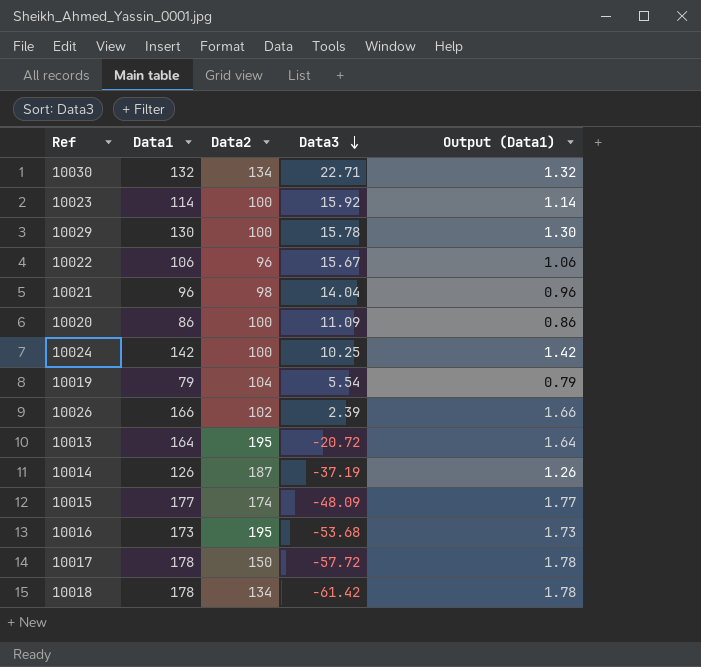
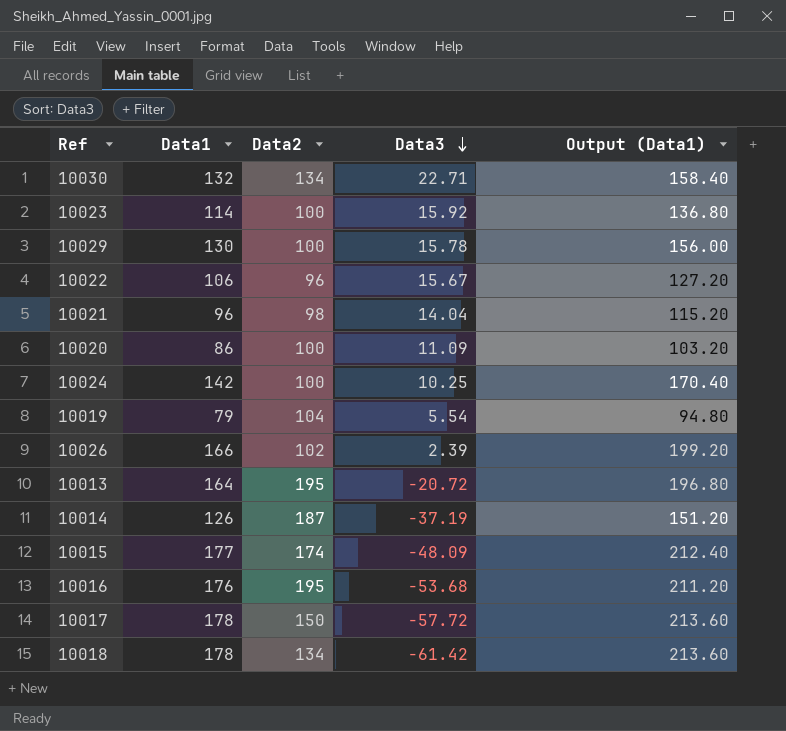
column Output (Data1) | formula: [Data1] * 0.01 -> [Data1] * 1.2
10016 | Data1: 173 -> 176

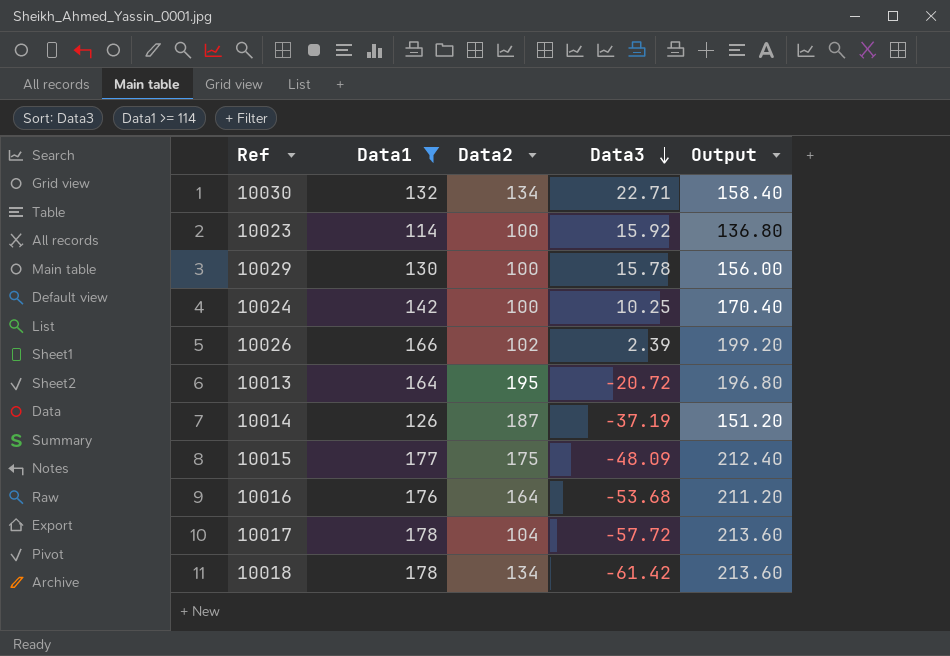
filter: none -> Data1 >= 114
column name: Output (Data1) -> Output
10015 | Data2: 174 -> 175
10016 | Data2: 195 -> 164
10017 | Data2: 150 -> 104

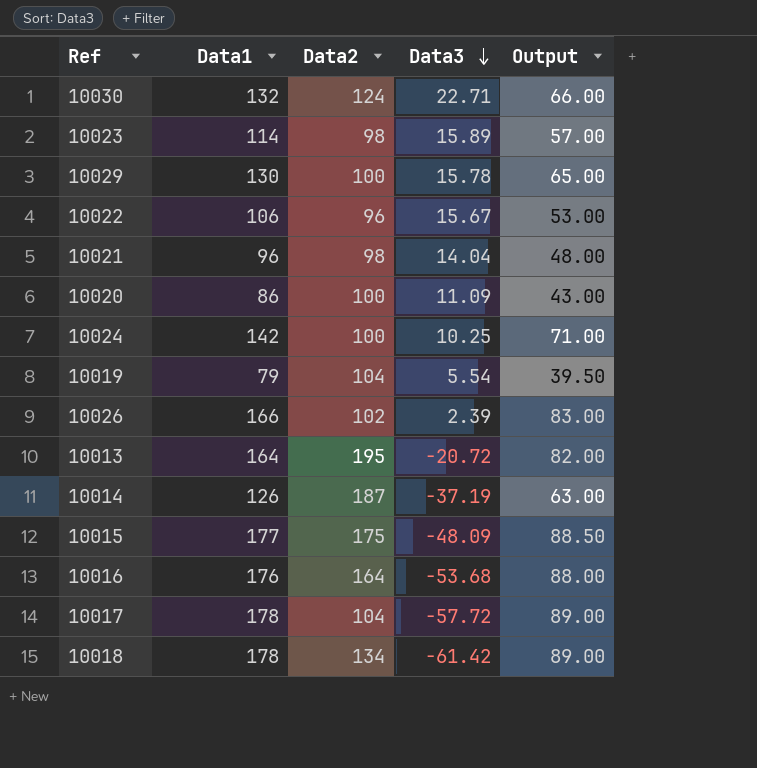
filter: Data1 >= 114 -> none
column Output | formula: [Data1] * 1.2 -> [Data1] * 0.5
10030 | Data2: 134 -> 124
10023 | Data2: 100 -> 98
10023 | Data3: 15.92 -> 15.89

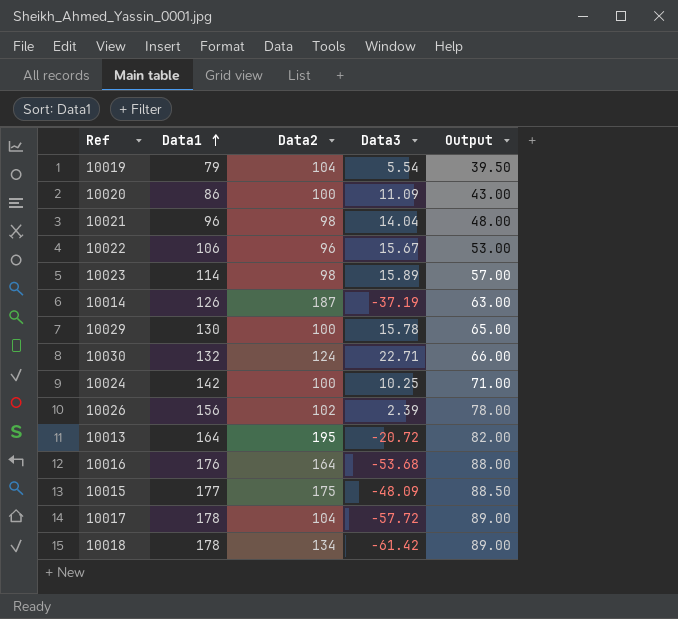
row order: Data3 descending -> Data1 ascending
10026 | Data1: 166 -> 156
10026 | Output: 83.00 -> 78.00

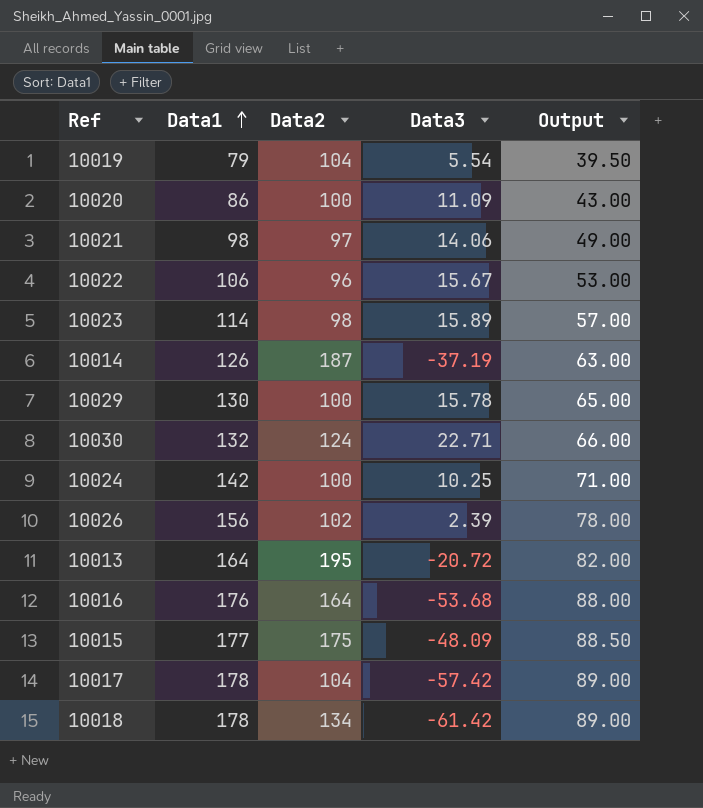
10021 | Data1: 96 -> 98
10021 | Data2: 98 -> 97
10021 | Data3: 14.04 -> 14.06
10021 | Output: 48.00 -> 49.00
10017 | Data3: -57.72 -> -57.42

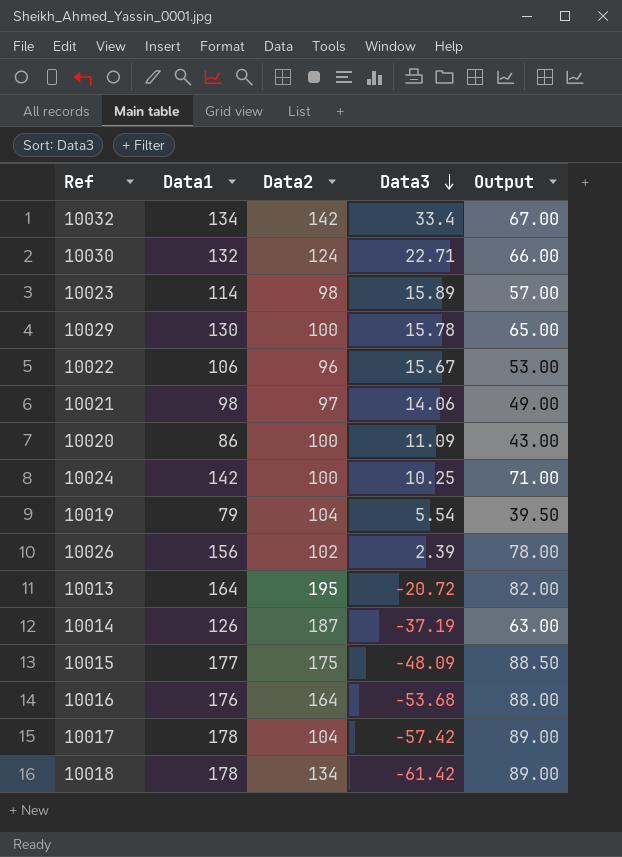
row order: Data1 ascending -> Data3 descending
row 10032: none -> 134 | 142 | 33.4 | 67.00

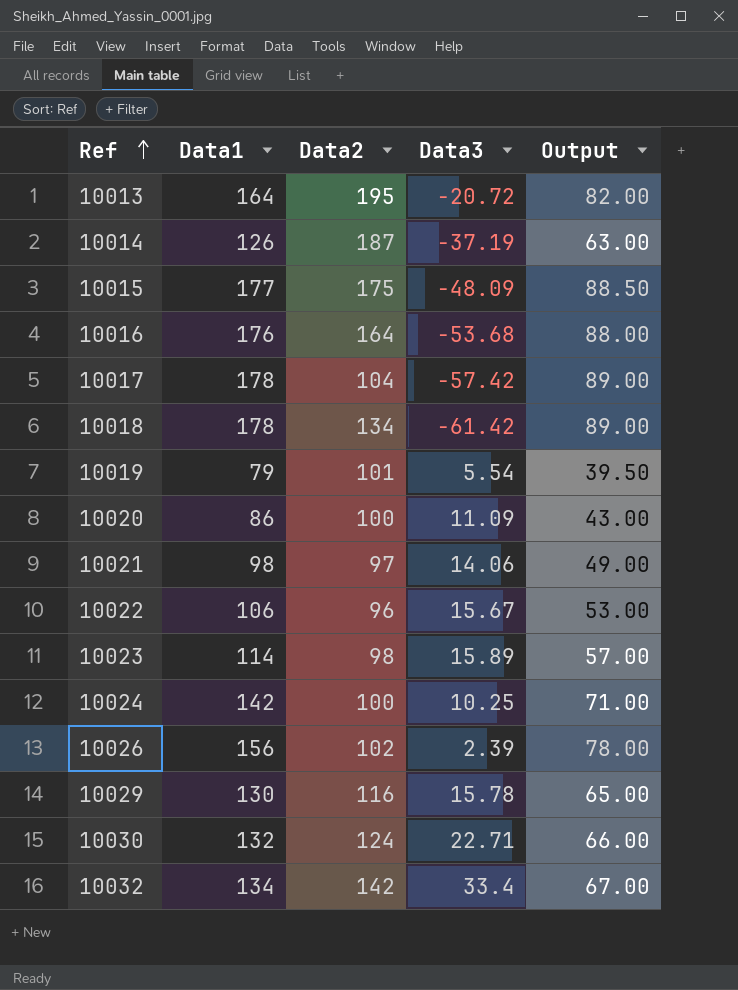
row order: Data3 descending -> Ref ascending
10019 | Data2: 104 -> 101
10029 | Data2: 100 -> 116

